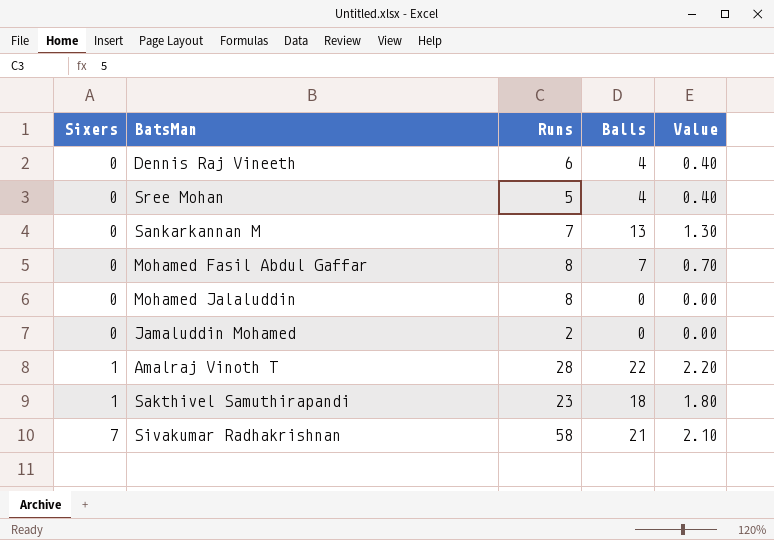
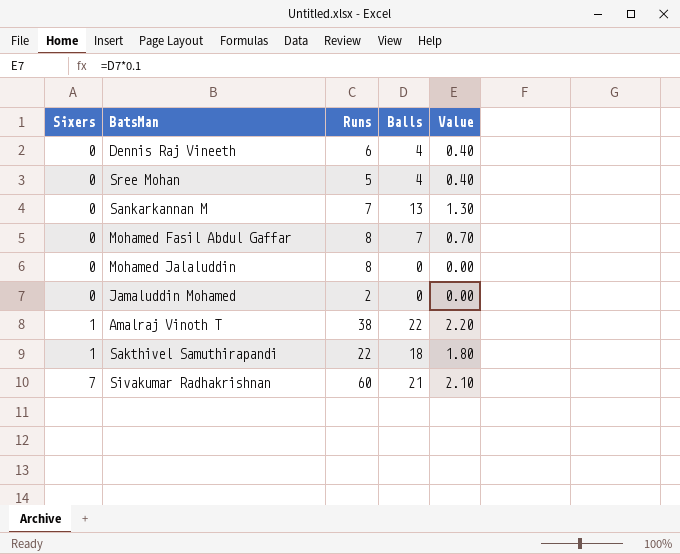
Amalraj Vinoth T | Runs: 28 -> 38
Sakthivel Samuthirapandi | Runs: 23 -> 22
Sivakumar Radhakrishnan | Runs: 58 -> 60

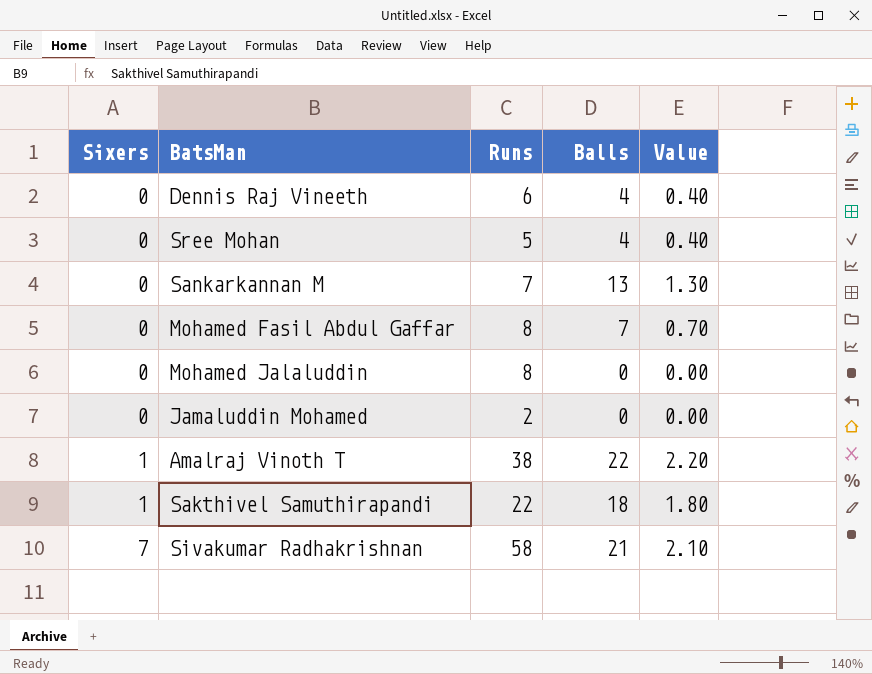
Sivakumar Radhakrishnan | Runs: 60 -> 58

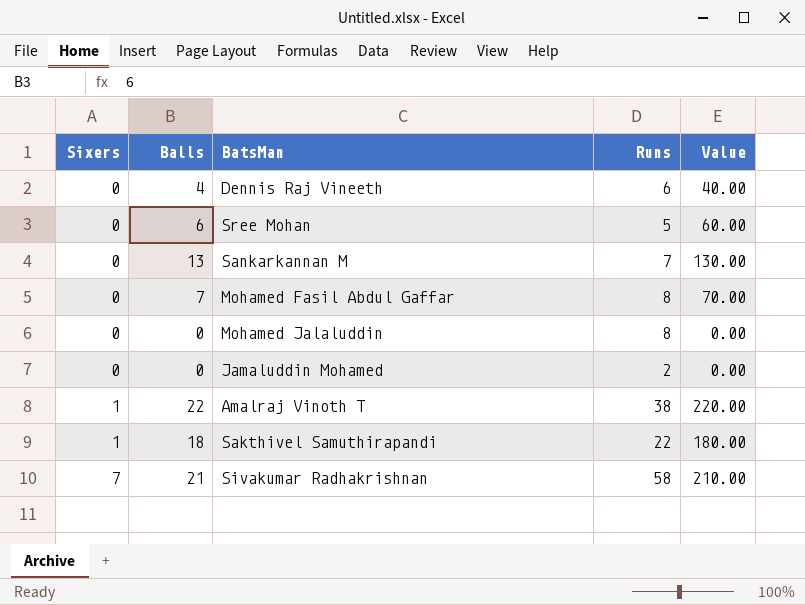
column Balls | position: 4 -> 2
column Value | formula: [Balls] * 0.1 -> [Balls] * 10
Sree Mohan | Balls: 4 -> 6

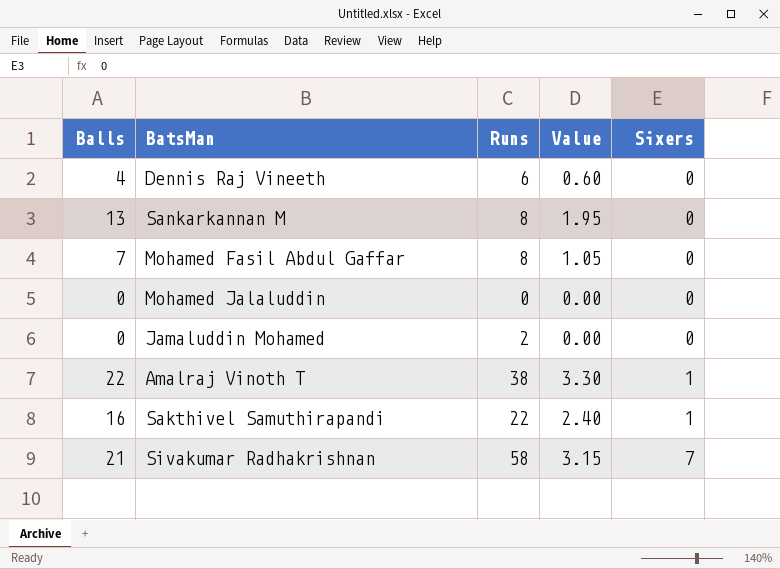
column Value | formula: [Balls] * 10 -> [Balls] * 0.15
column Sixers | position: 1 -> 5
row Sree Mohan: 0 | 6 | 5 | 60.00 -> none
Sankarkannan M | Runs: 7 -> 8
Mohamed Jalaluddin | Runs: 8 -> 0
Sakthivel Samuthirapandi | Balls: 18 -> 16

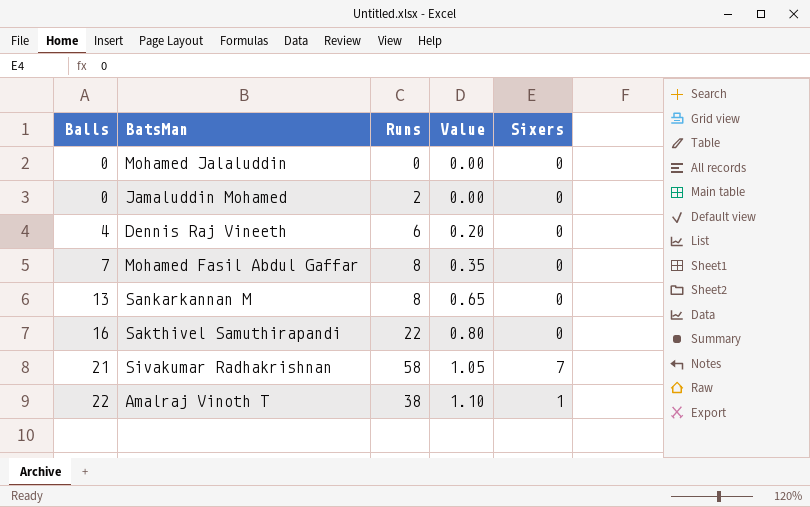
row order: Sixers ascending -> Balls ascending
column Value | formula: [Balls] * 0.15 -> [Balls] * 0.05
Sakthivel Samuthirapandi | Sixers: 1 -> 0

